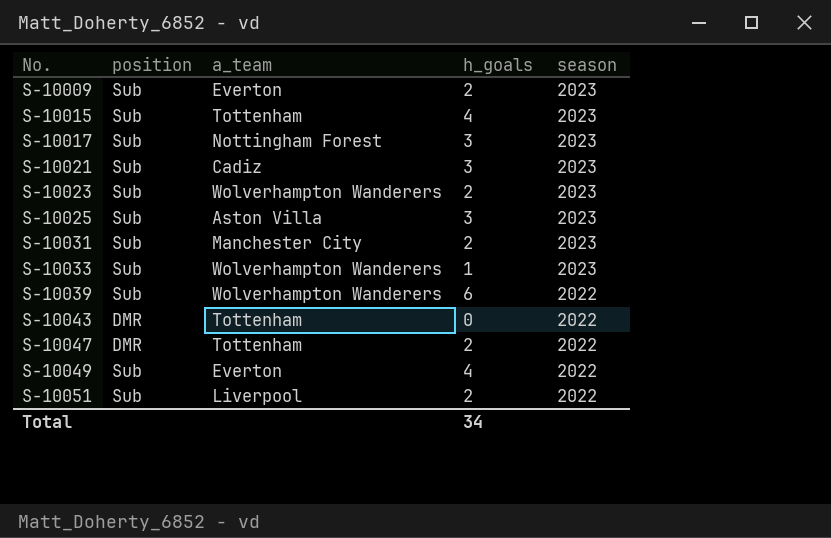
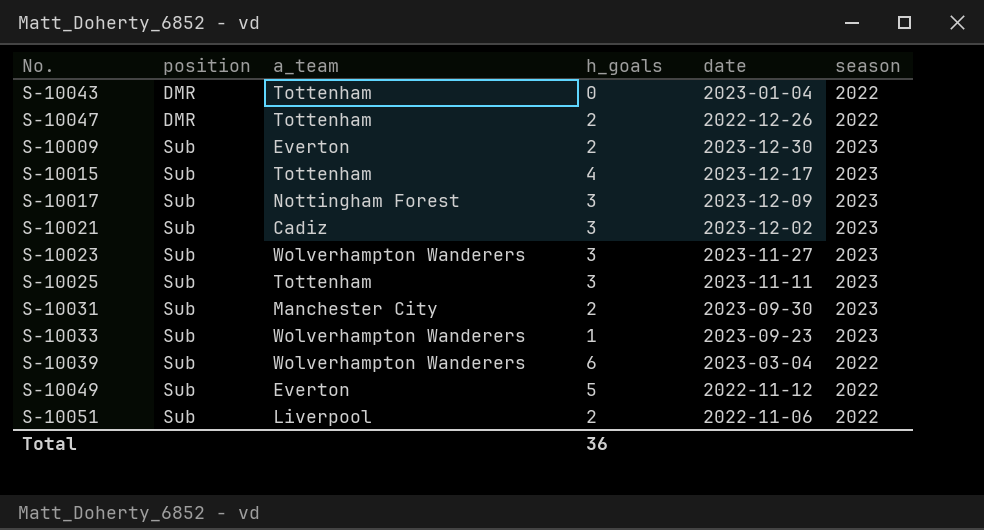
row order: No. ascending -> position ascending
column date | position: none -> 5
S-10023 | h_goals: 2 -> 3
S-10025 | a_team: Aston Villa -> Tottenham
S-10049 | h_goals: 4 -> 5
Total | h_goals: 34 -> 36

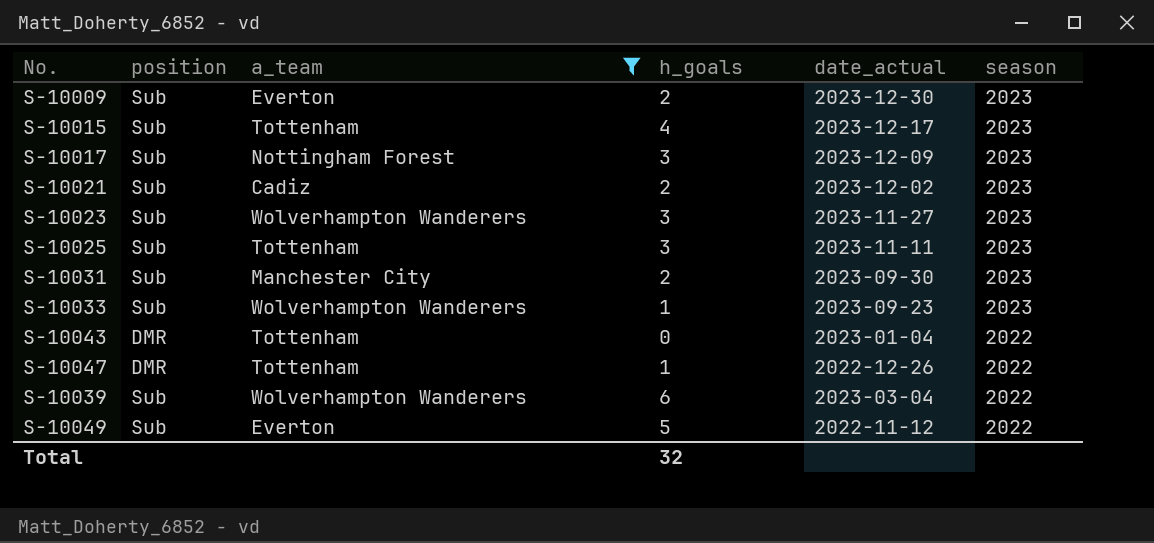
filter: none -> a_team != Liverpool
row order: position ascending -> season descending
column name: date -> date_actual
S-10021 | h_goals: 3 -> 2
S-10047 | h_goals: 2 -> 1
Total | h_goals: 36 -> 32

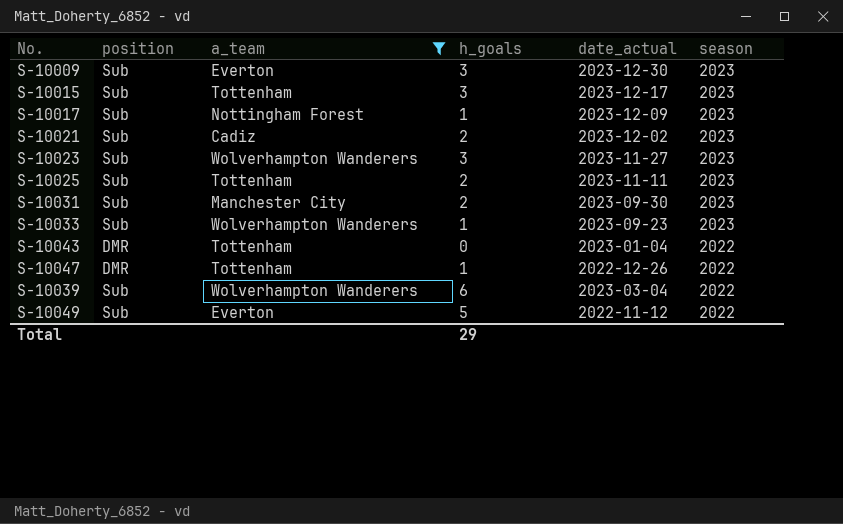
S-10009 | h_goals: 2 -> 3
S-10015 | h_goals: 4 -> 3
S-10017 | h_goals: 3 -> 1
S-10025 | h_goals: 3 -> 2
Total | h_goals: 32 -> 29

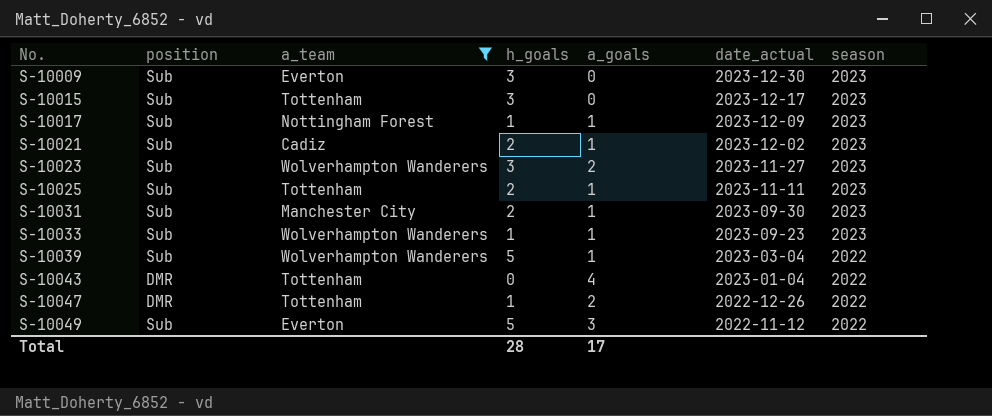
row order: season descending -> No. ascending
column a_goals | position: none -> 5
S-10039 | h_goals: 6 -> 5
Total | h_goals: 29 -> 28

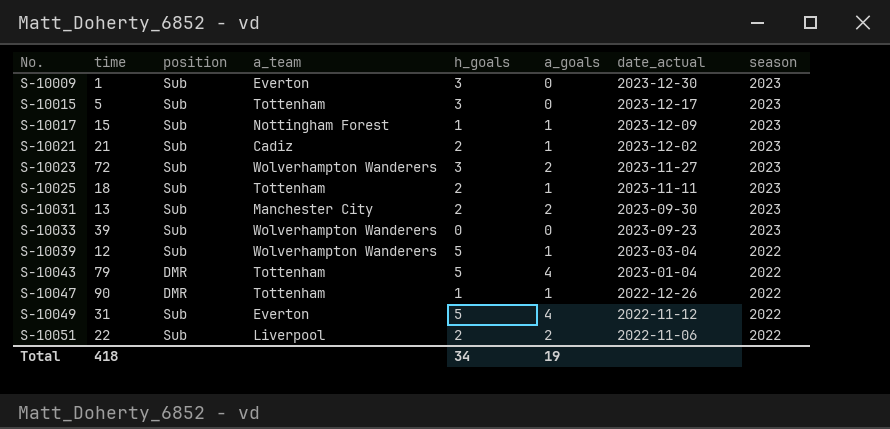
filter: a_team != Liverpool -> none
column time | position: none -> 2
S-10031 | a_goals: 1 -> 2
S-10033 | h_goals: 1 -> 0
S-10033 | a_goals: 1 -> 0
S-10043 | h_goals: 0 -> 5
S-10047 | a_goals: 2 -> 1
S-10049 | a_goals: 3 -> 4
Total | h_goals: 28 -> 34
Total | a_goals: 17 -> 19

